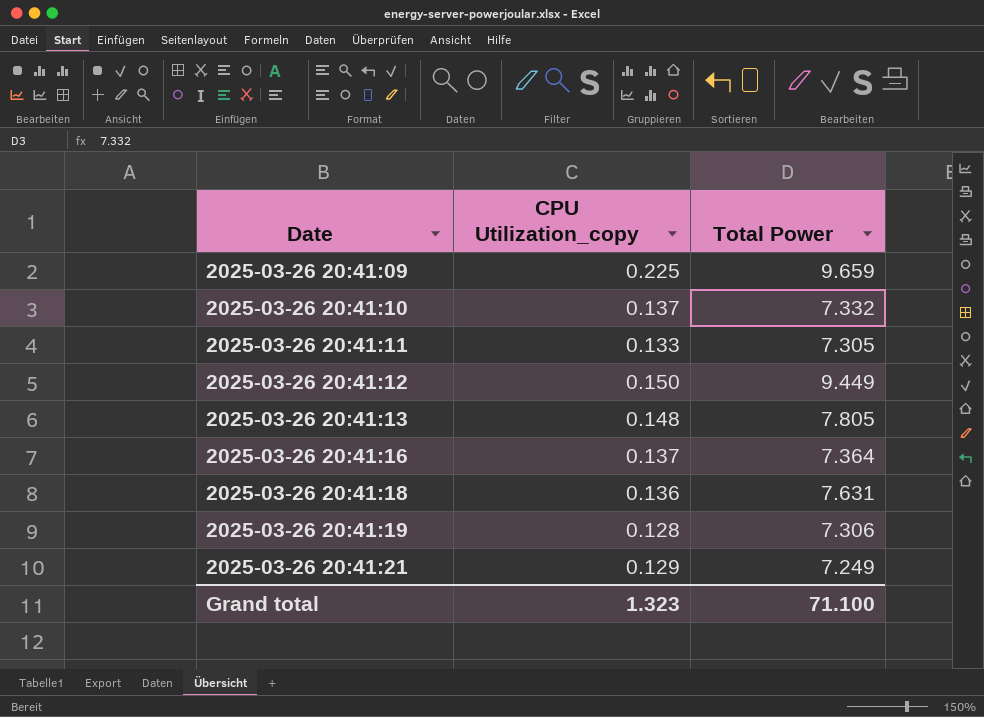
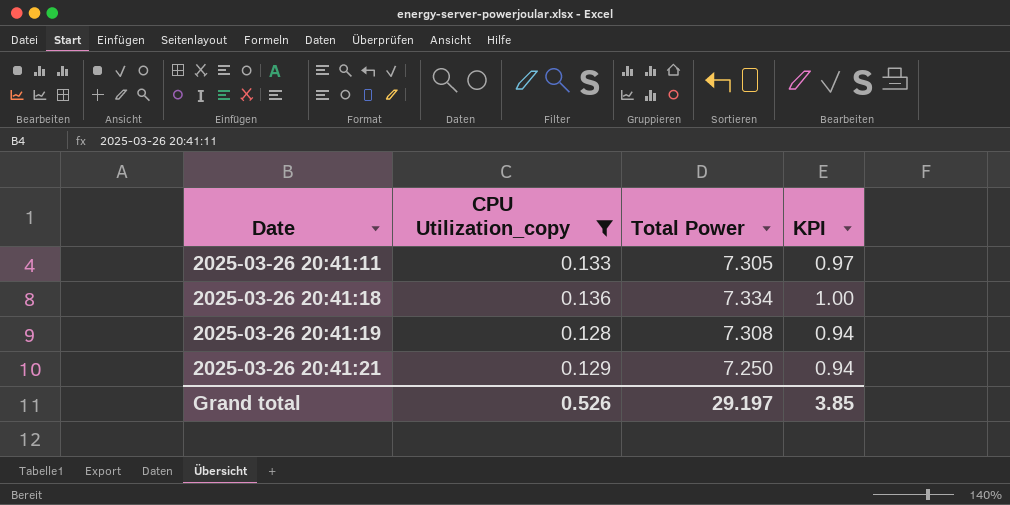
filter: none -> CPU Utilization_copy <= 0.136
column KPI | formula: none -> [CPU Utilization_copy] * [Total Power]
2025-03-26 20:41:18 | Total Power: 7.631 -> 7.334
2025-03-26 20:41:19 | Total Power: 7.306 -> 7.308
2025-03-26 20:41:21 | Total Power: 7.249 -> 7.250
Grand total | CPU Utilization_copy: 1.323 -> 0.526
Grand total | Total Power: 71.100 -> 29.197

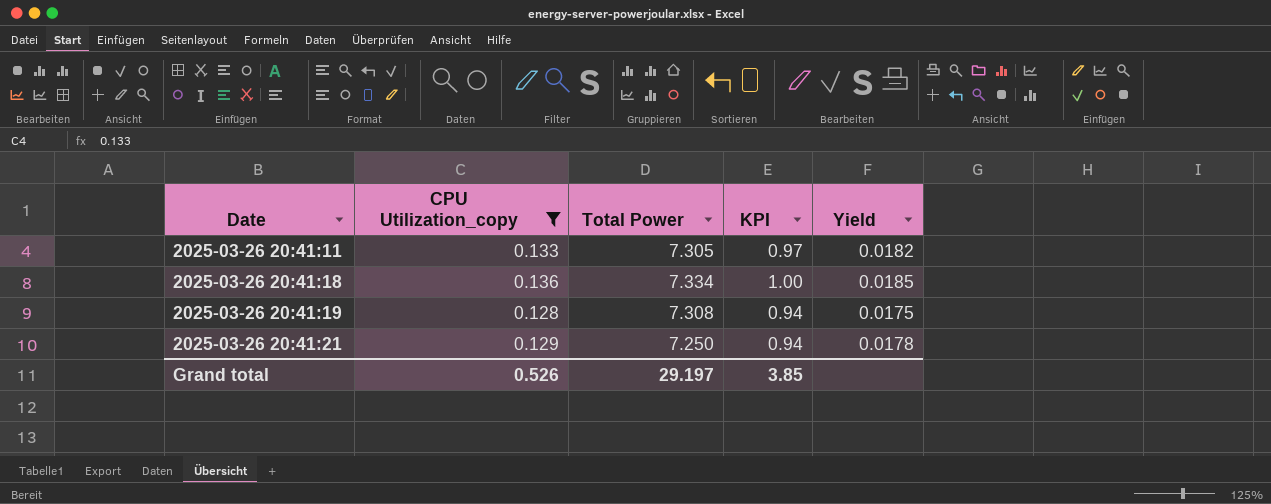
column Yield | formula: none -> [CPU Utilization_copy] / [Total Power]

